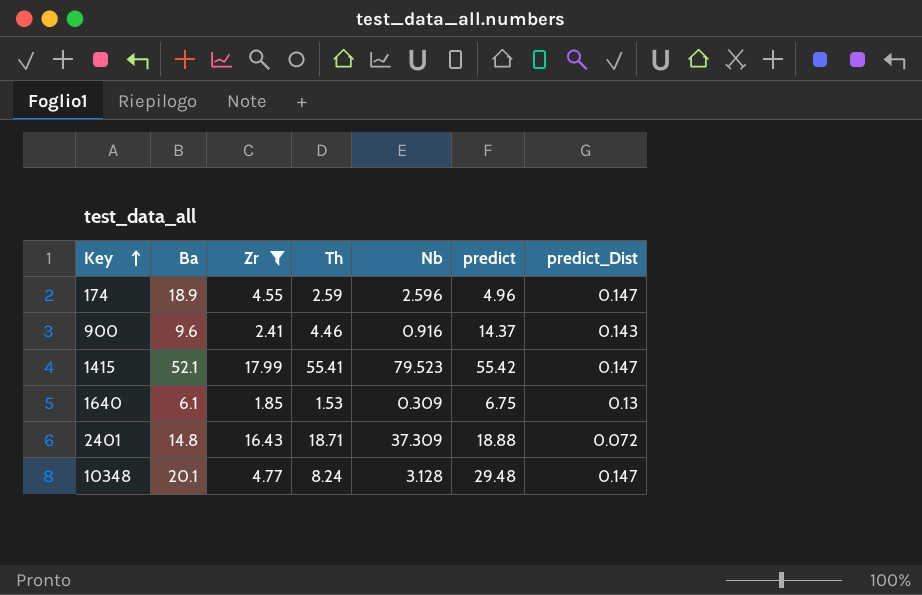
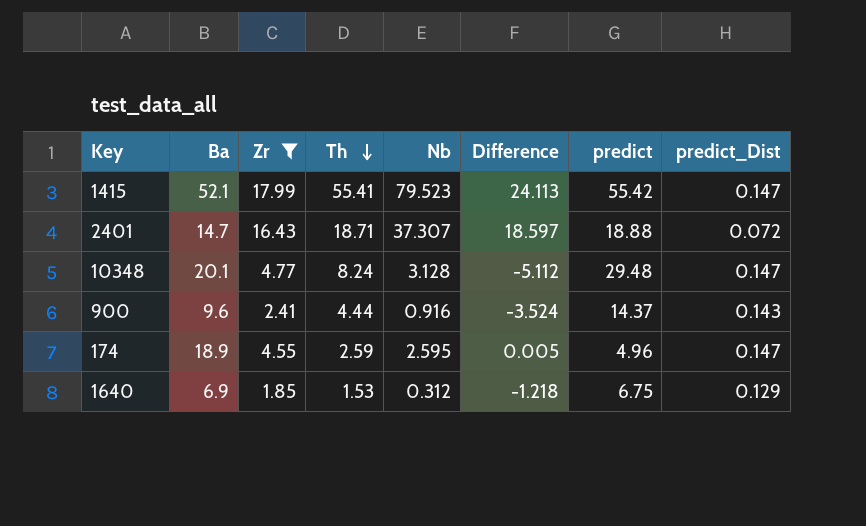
row order: Key ascending -> Th descending
column Difference | formula: none -> [Nb] - [Th]
2401 | Ba: 14.8 -> 14.7
2401 | Nb: 37.309 -> 37.307
900 | Th: 4.46 -> 4.44
174 | Nb: 2.596 -> 2.595
1640 | Ba: 6.1 -> 6.9
1640 | Nb: 0.309 -> 0.312
1640 | predict_Dist: 0.13 -> 0.129

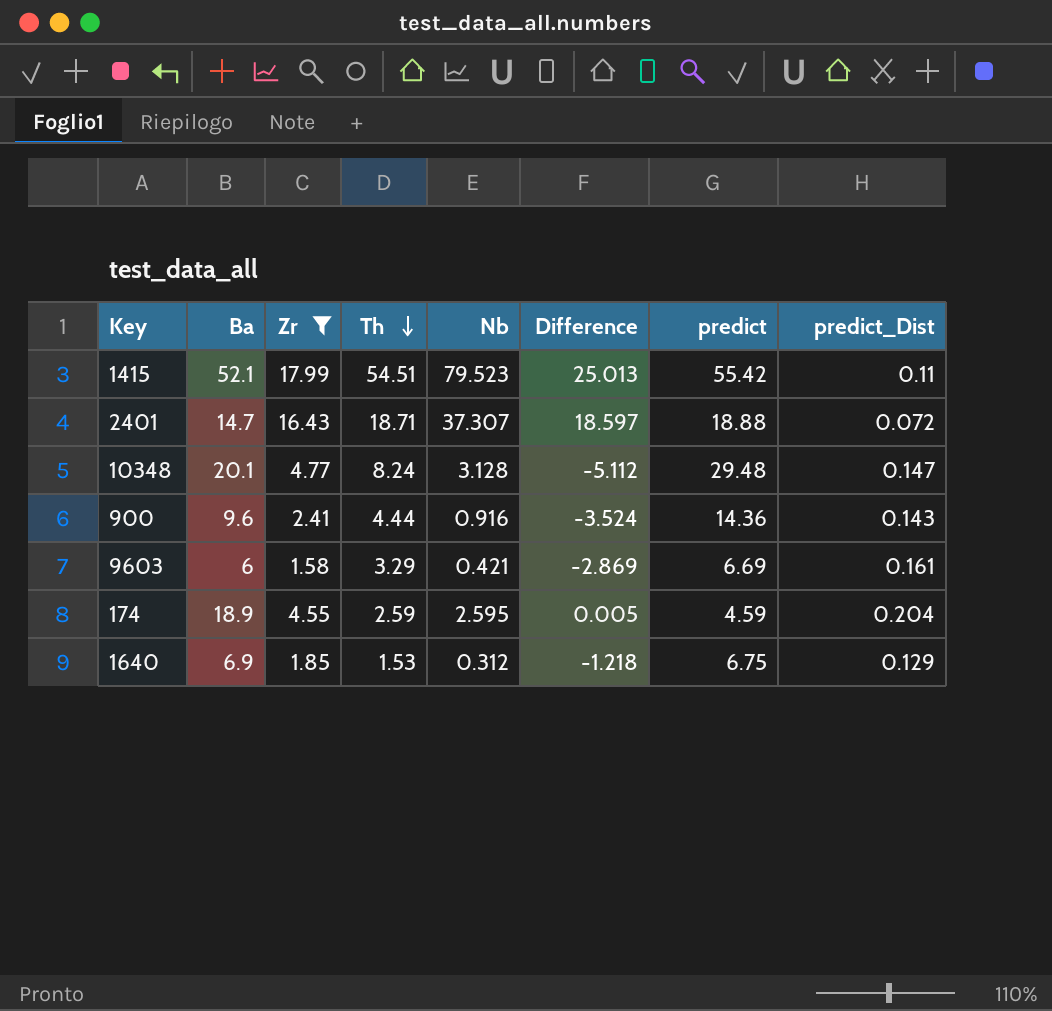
1415 | Th: 55.41 -> 54.51
1415 | Difference: 24.113 -> 25.013
1415 | predict_Dist: 0.147 -> 0.11
900 | predict: 14.37 -> 14.36
row 9603: none -> 6 | 1.58 | 3.29 | 0.421 | -2.869 | 6.69 | 0.161
174 | predict: 4.96 -> 4.59
174 | predict_Dist: 0.147 -> 0.204

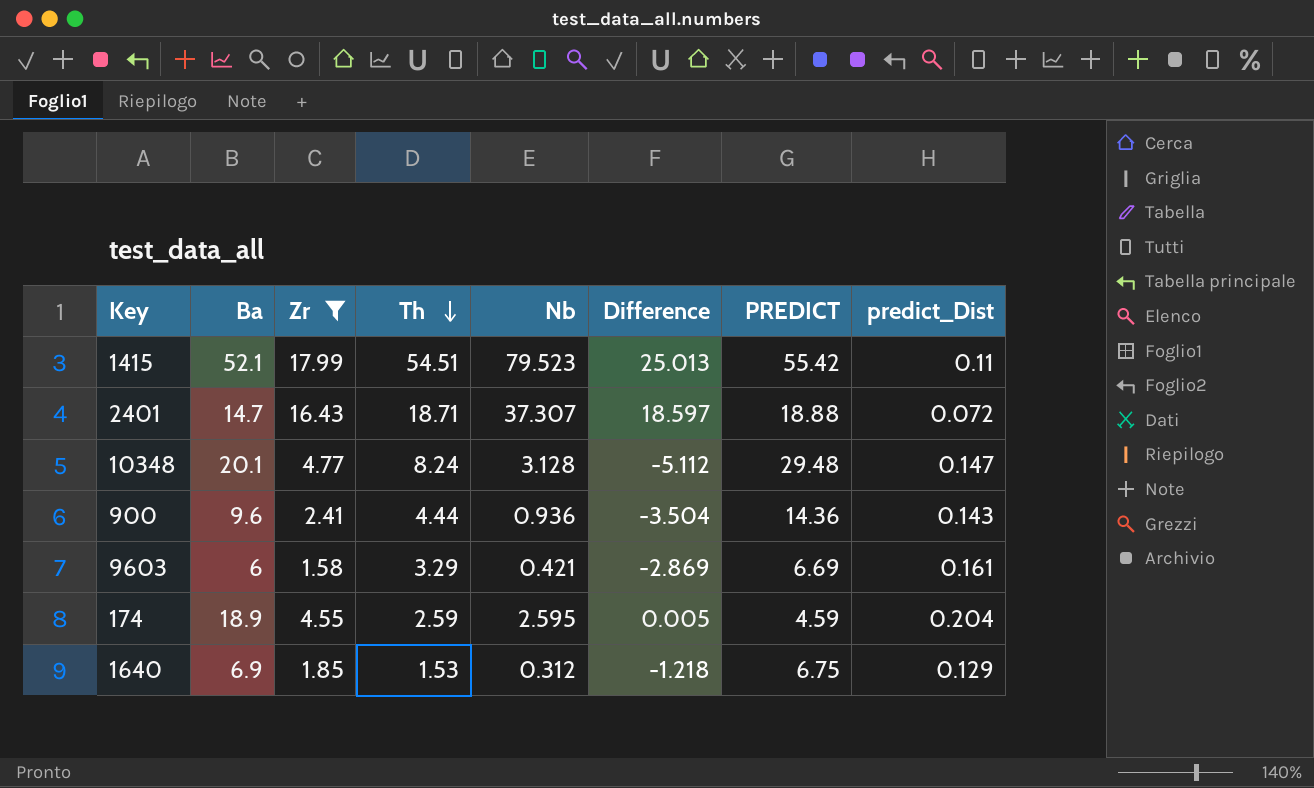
column name: predict -> PREDICT
900 | Nb: 0.916 -> 0.936
900 | Difference: -3.524 -> -3.504

